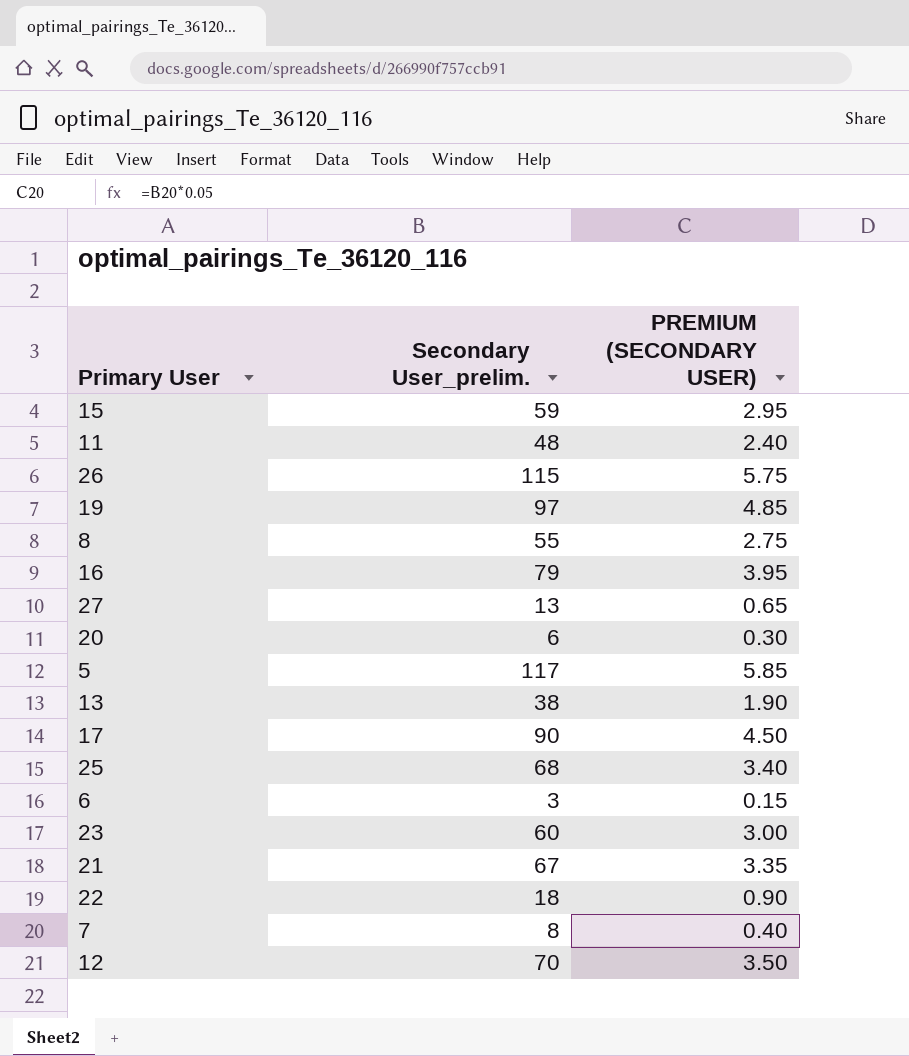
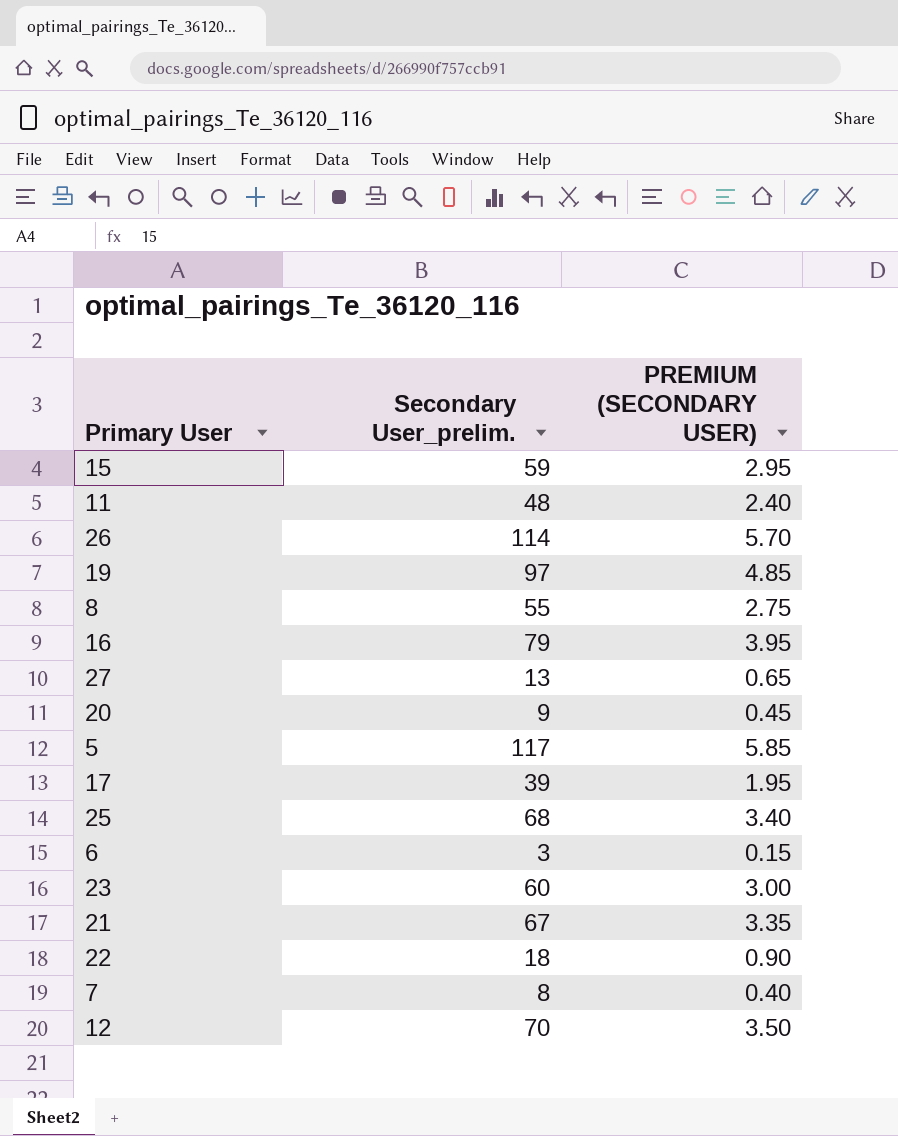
row 13: 38 | 1.90 -> none
26 | Secondary User_prelim.: 115 -> 114
26 | PREMIUM (SECONDARY USER): 5.75 -> 5.70
20 | Secondary User_prelim.: 6 -> 9
20 | PREMIUM (SECONDARY USER): 0.30 -> 0.45
17 | Secondary User_prelim.: 90 -> 39
17 | PREMIUM (SECONDARY USER): 4.50 -> 1.95

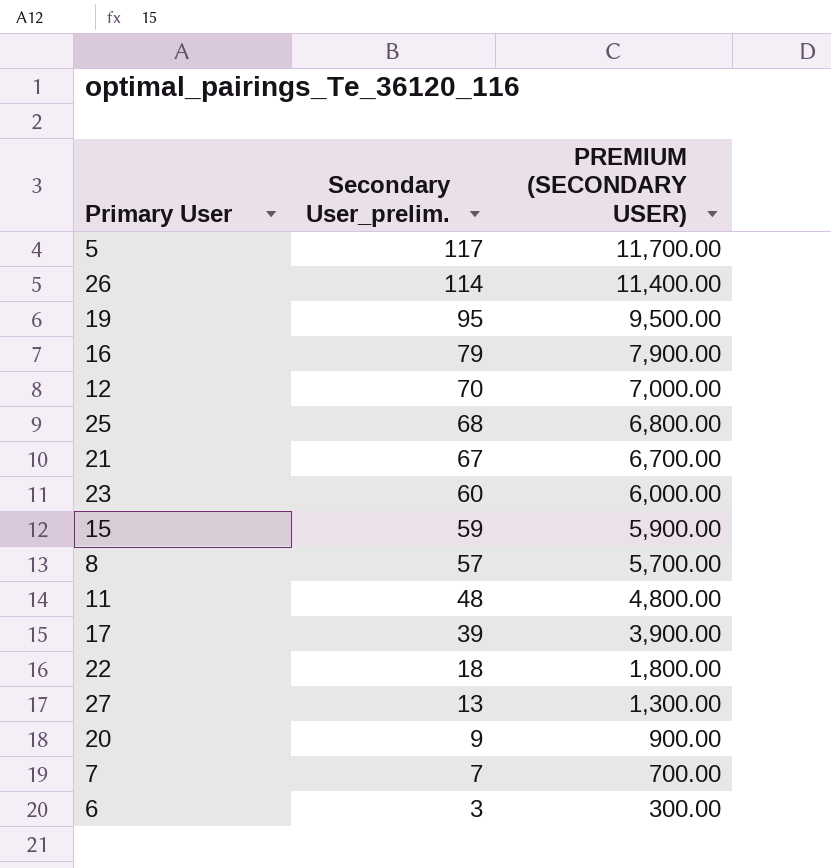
row order: none -> Secondary User_prelim. descending
column PREMIUM (SECONDARY USER) | formula: [Secondary User_prelim.] * 0.05 -> [Secondary User_prelim.] * 100
19 | Secondary User_prelim.: 97 -> 95
8 | Secondary User_prelim.: 55 -> 57
7 | Secondary User_prelim.: 8 -> 7

